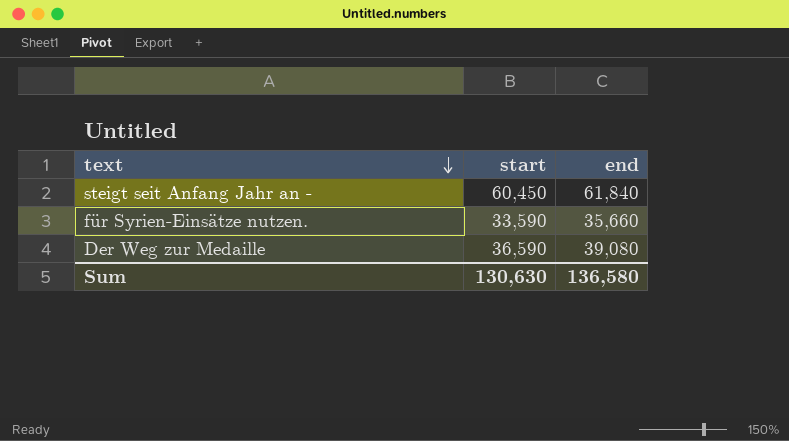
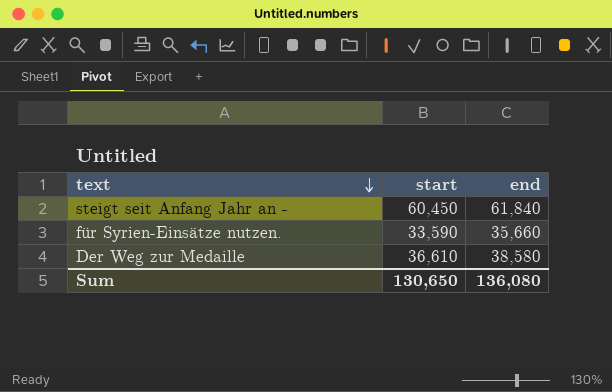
Der Weg zur Medaille | start: 36,590 -> 36,610
Der Weg zur Medaille | end: 39,080 -> 38,580
Sum | start: 130,630 -> 130,650
Sum | end: 136,580 -> 136,080

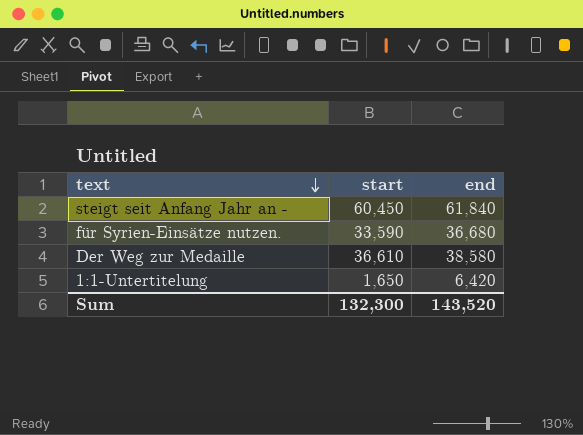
für Syrien-Einsätze nutzen. | end: 35,660 -> 36,680
row 1:1-Untertitelung: none -> 1,650 | 6,420
Sum | start: 130,650 -> 132,300
Sum | end: 136,080 -> 143,520

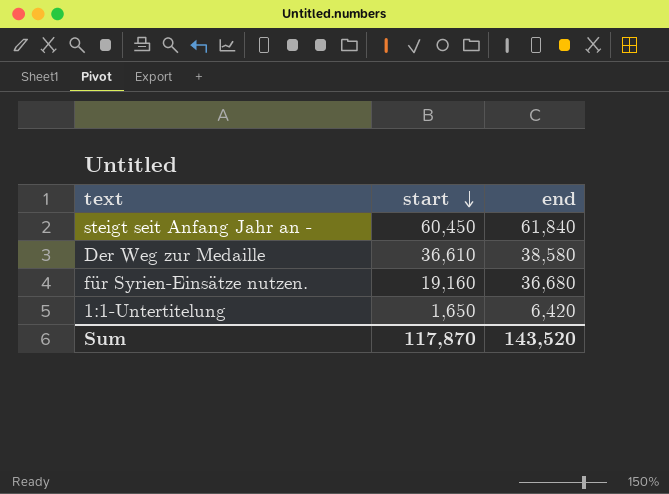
row order: text descending -> start descending
für Syrien-Einsätze nutzen. | start: 33,590 -> 19,160
Sum | start: 132,300 -> 117,870

